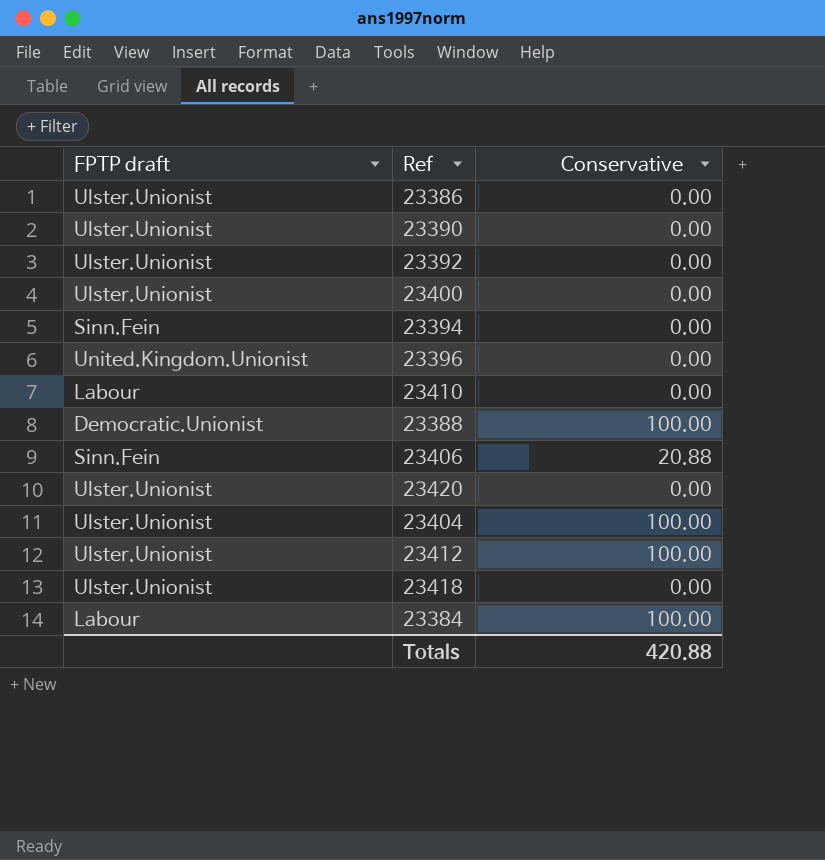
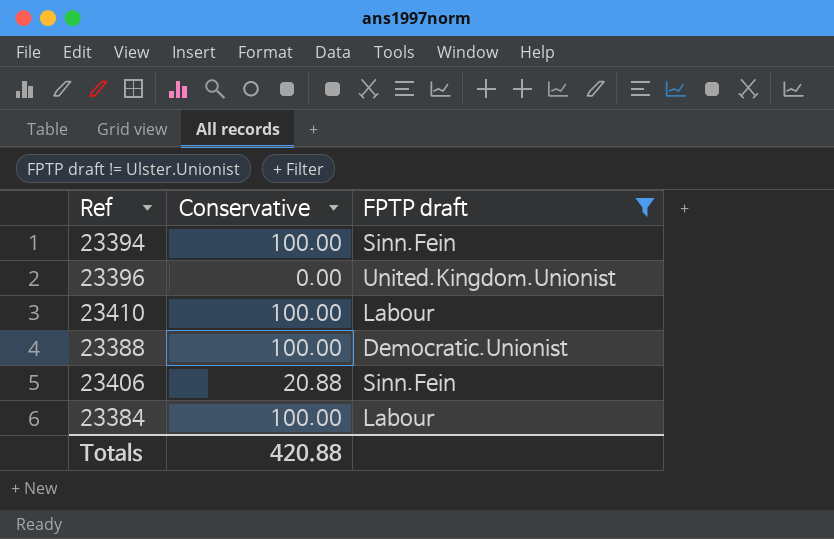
filter: none -> FPTP draft != Ulster.Unionist
column FPTP draft | position: 1 -> 3
23394 | Conservative: 0.00 -> 100.00
23410 | Conservative: 0.00 -> 100.00

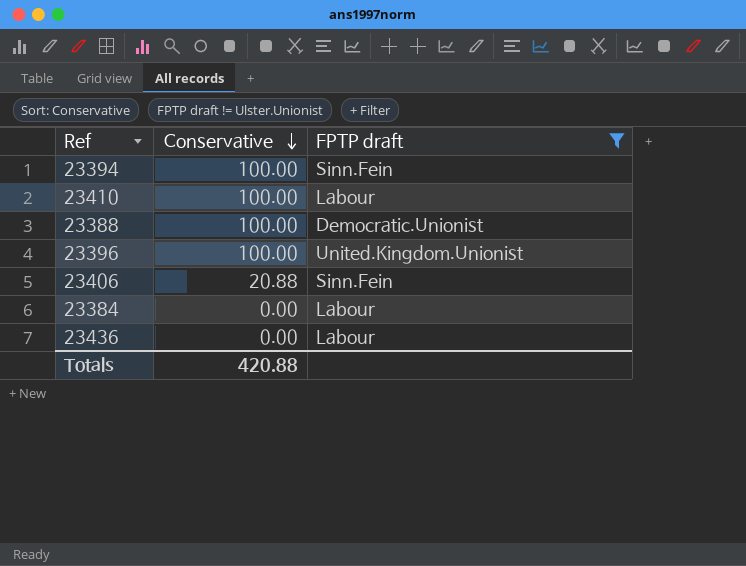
row order: none -> Conservative descending
23396 | Conservative: 0.00 -> 100.00
23384 | Conservative: 100.00 -> 0.00
row 23436: none -> 0.00 | Labour

